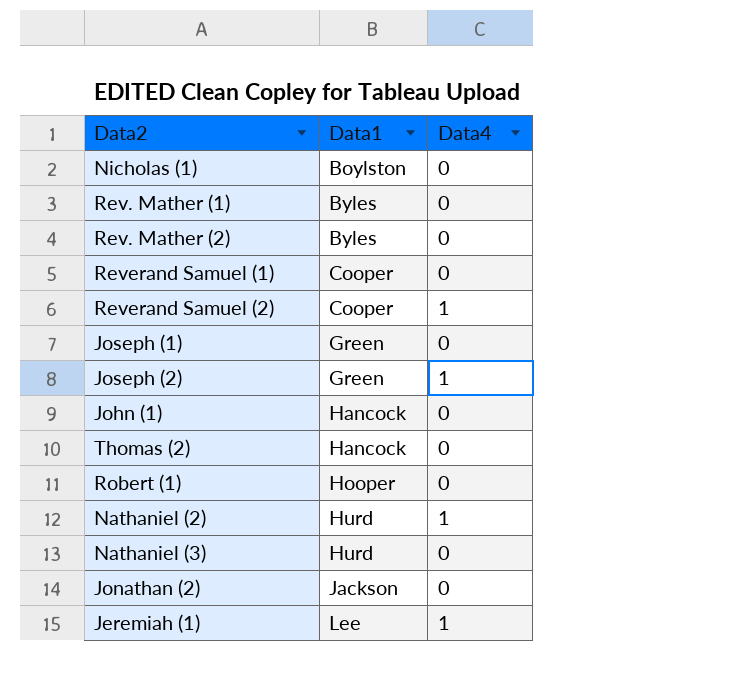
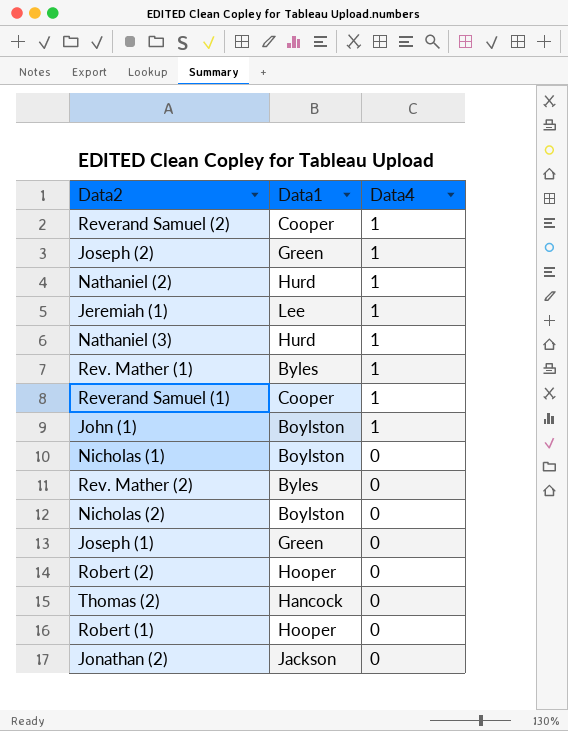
row order: Data1 ascending -> Data4 descending
Nathaniel (3) | Data4: 0 -> 1
Rev. Mather (1) | Data4: 0 -> 1
Reverand Samuel (1) | Data4: 0 -> 1
John (1) | Data1: Hancock -> Boylston
John (1) | Data4: 0 -> 1
row Nicholas (2): none -> Boylston | 0
row Robert (2): none -> Hooper | 0

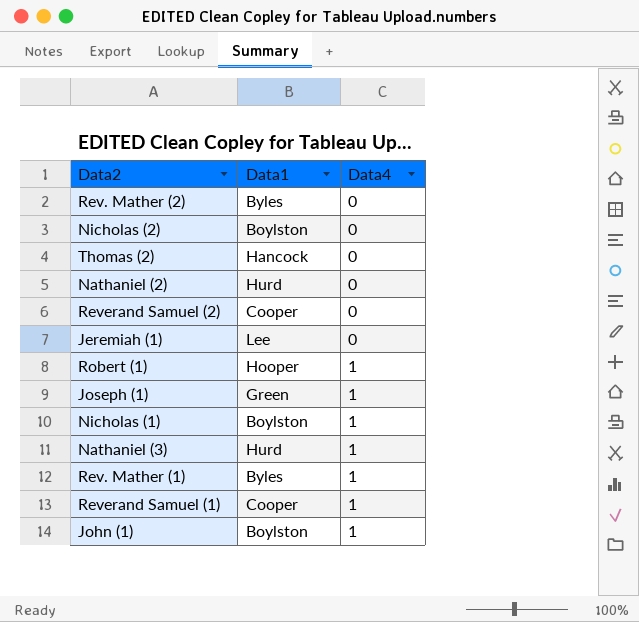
row order: Data4 descending -> Data4 ascending
row Joseph (2): Green | 1 -> none
row Robert (2): Hooper | 0 -> none
row Jonathan (2): Jackson | 0 -> none
Nathaniel (2) | Data4: 1 -> 0
Reverand Samuel (2) | Data4: 1 -> 0
Jeremiah (1) | Data4: 1 -> 0
Robert (1) | Data4: 0 -> 1
Joseph (1) | Data4: 0 -> 1
Nicholas (1) | Data4: 0 -> 1

